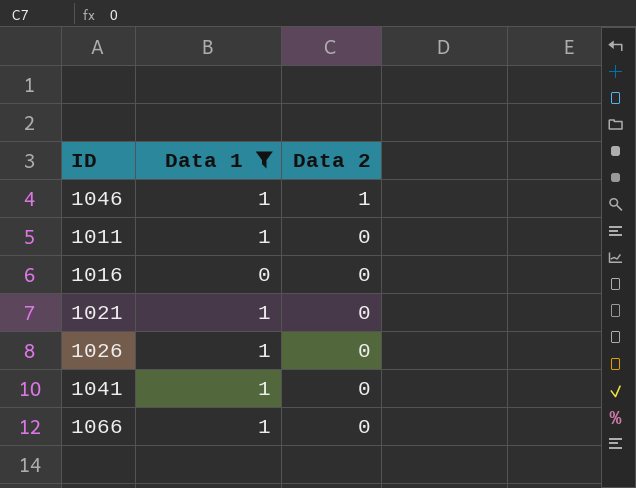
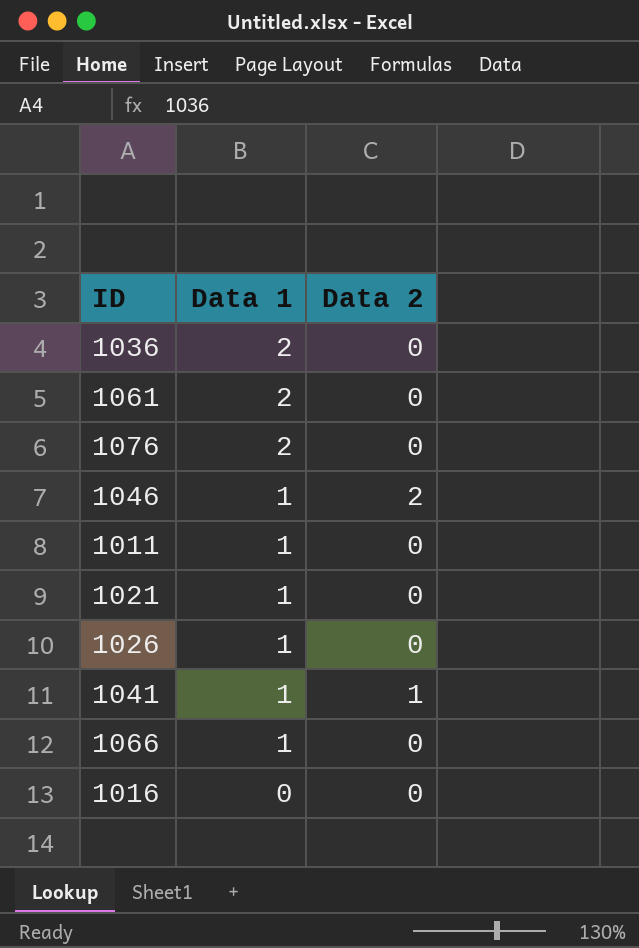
filter: Data 1 != 2 -> none
row order: Data 2 descending -> Data 1 descending
1046 | Data 2: 1 -> 2
1041 | Data 2: 0 -> 1

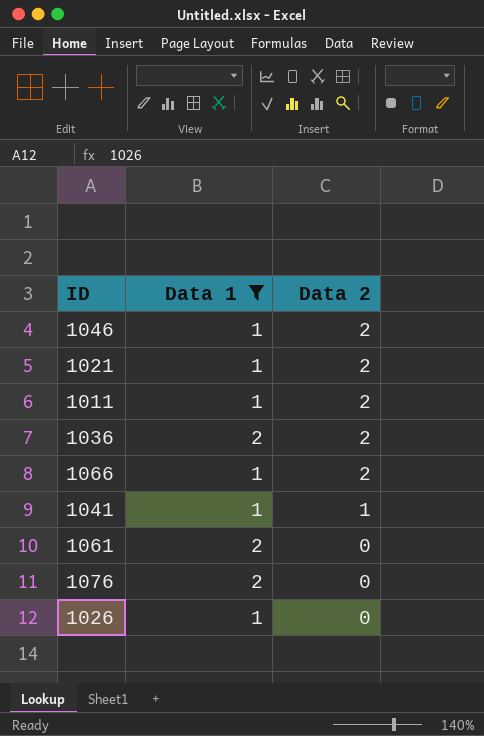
filter: none -> Data 1 != 0
row order: Data 1 descending -> Data 2 descending
1021 | Data 2: 0 -> 2
1011 | Data 2: 0 -> 2
1036 | Data 2: 0 -> 2
1066 | Data 2: 0 -> 2

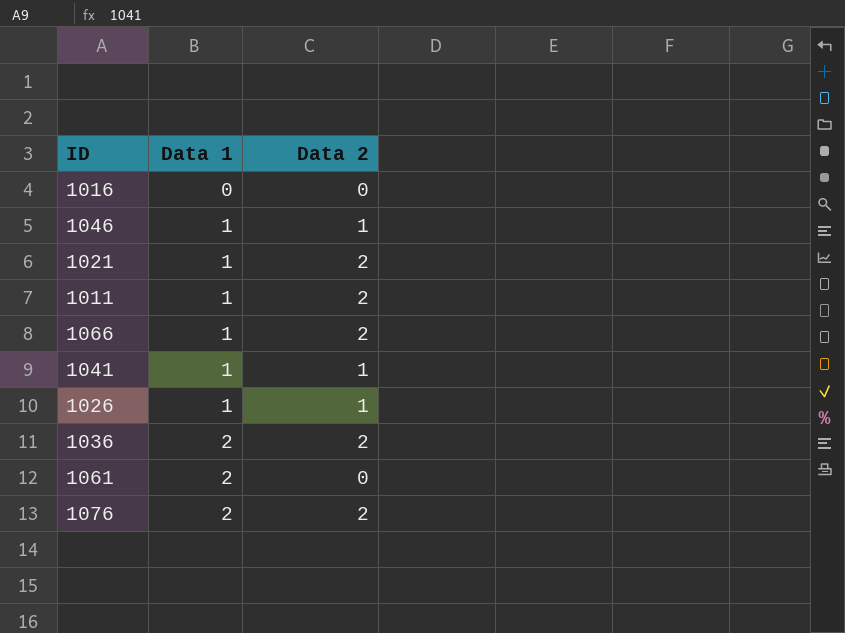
filter: Data 1 != 0 -> none
row order: Data 2 descending -> Data 1 ascending
1046 | Data 2: 2 -> 1
1026 | Data 2: 0 -> 1
1076 | Data 2: 0 -> 2

